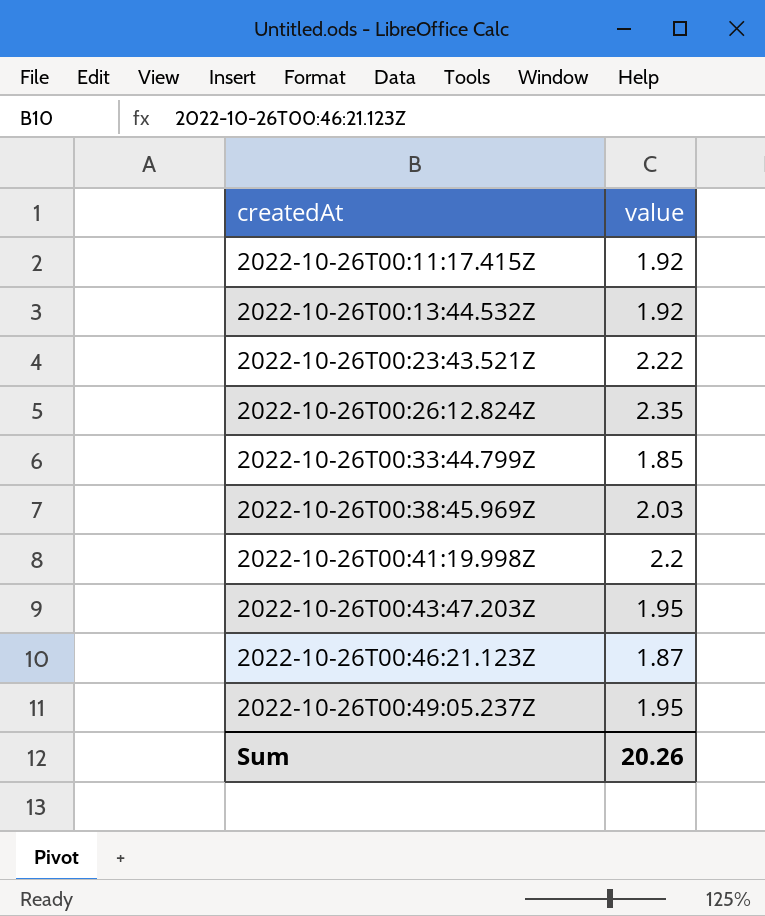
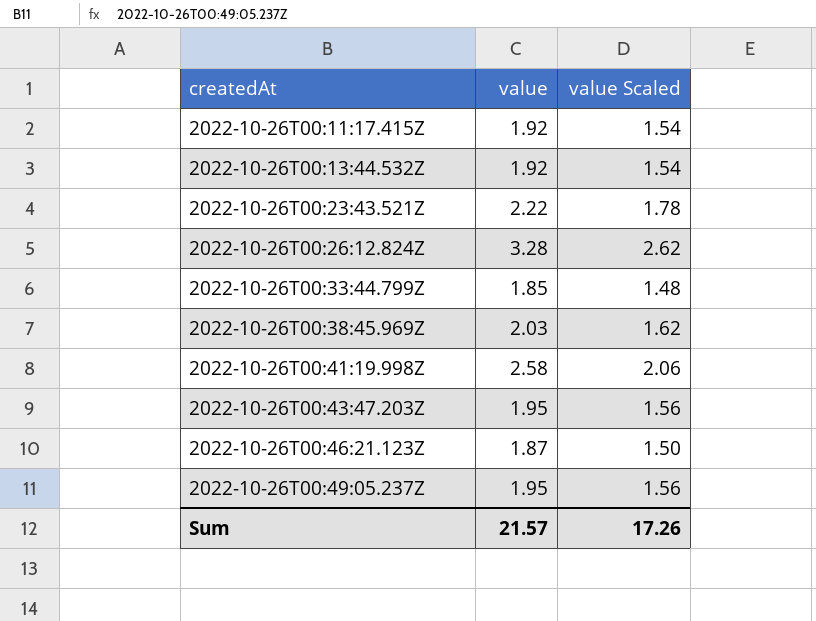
column value Scaled | formula: none -> [value] * 0.8
2022-10-26T00:26:12.824Z | value: 2.35 -> 3.28
2022-10-26T00:41:19.998Z | value: 2.2 -> 2.58
Sum | value: 20.26 -> 21.57

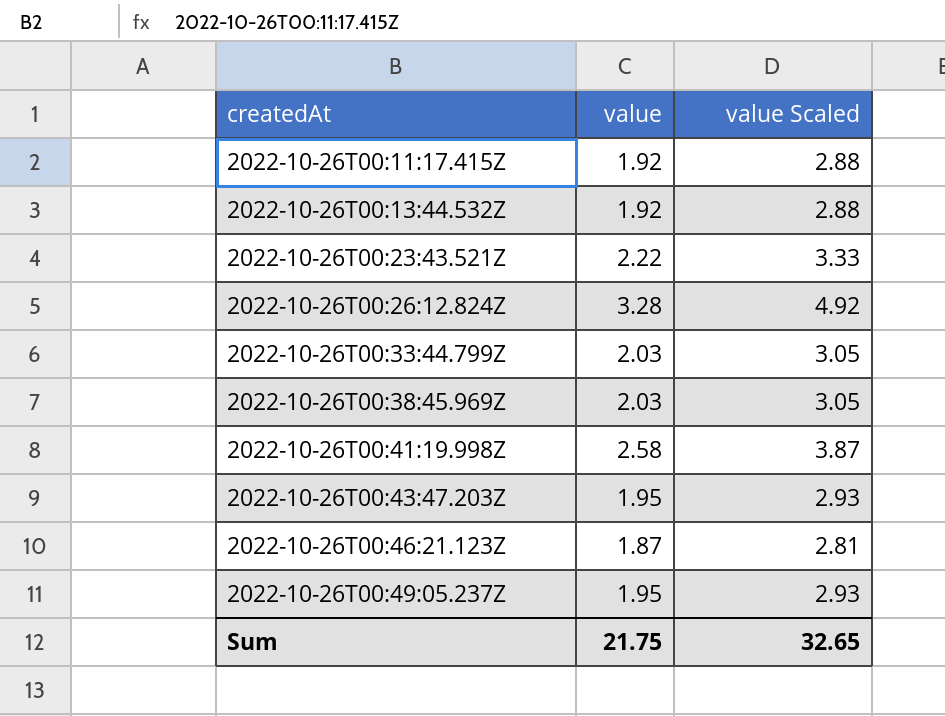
column value Scaled | formula: [value] * 0.8 -> [value] * 1.5
2022-10-26T00:33:44.799Z | value: 1.85 -> 2.03
Sum | value: 21.57 -> 21.75
Sum | value Scaled: 17.26 -> 32.65

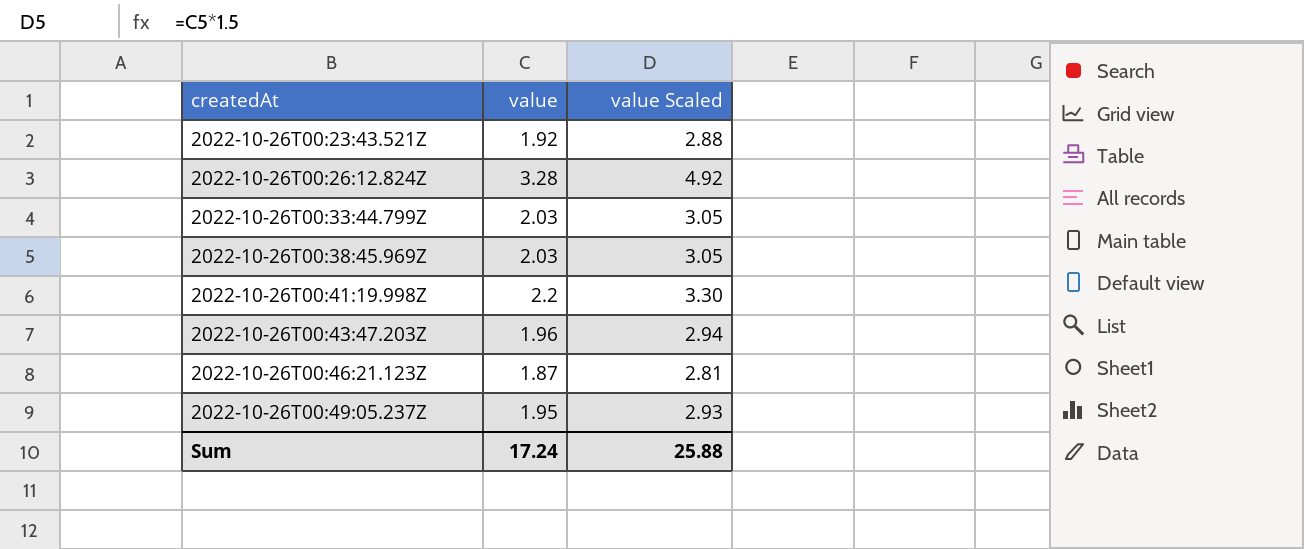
row 2022-10-26T00:11:17.415Z: 1.92 | 2.88 -> none
row 2022-10-26T00:13:44.532Z: 1.92 | 2.88 -> none
2022-10-26T00:23:43.521Z | value: 2.22 -> 1.92
2022-10-26T00:23:43.521Z | value Scaled: 3.33 -> 2.88
2022-10-26T00:41:19.998Z | value: 2.58 -> 2.2
2022-10-26T00:41:19.998Z | value Scaled: 3.87 -> 3.30
2022-10-26T00:43:47.203Z | value: 1.95 -> 1.96
2022-10-26T00:43:47.203Z | value Scaled: 2.93 -> 2.94
Sum | value: 21.75 -> 17.24
Sum | value Scaled: 32.65 -> 25.88

